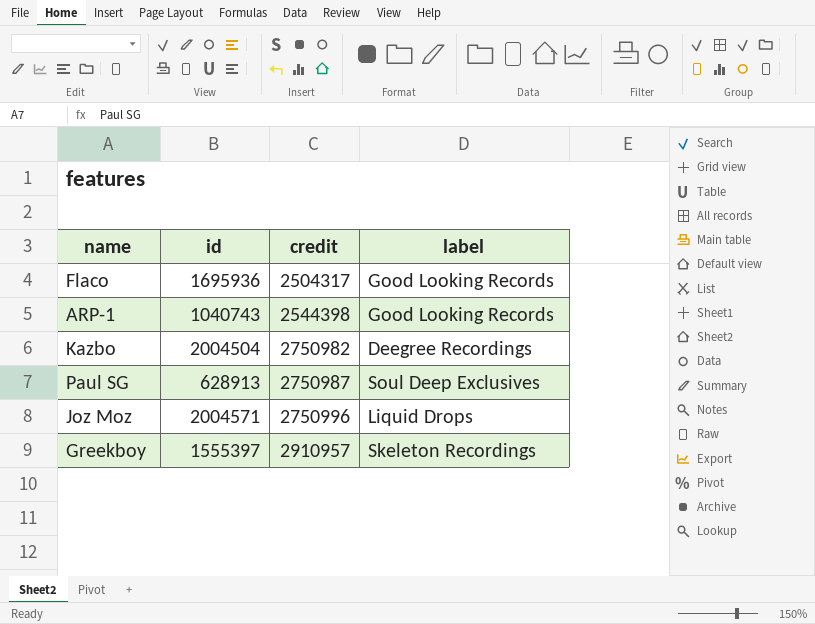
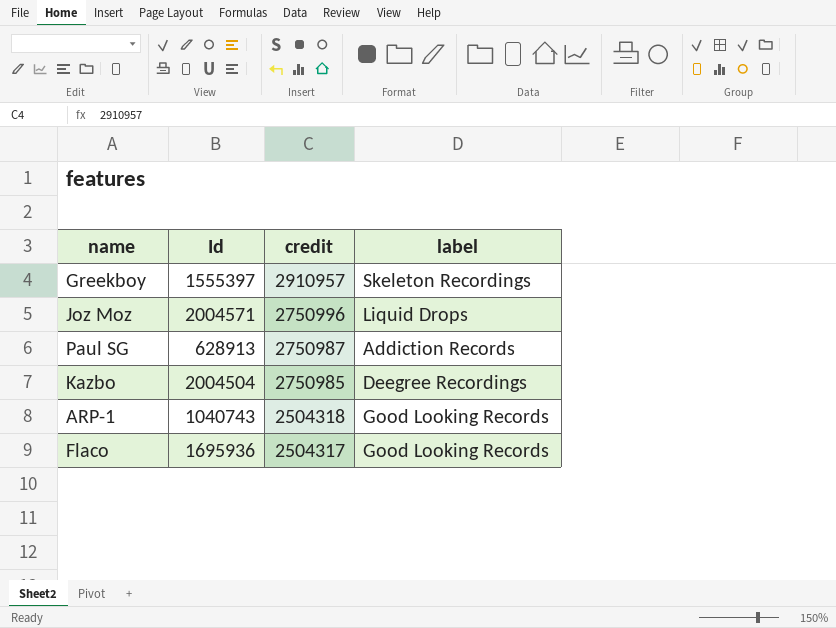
row order: credit ascending -> credit descending
column name: id -> Id
Paul SG | label: Soul Deep Exclusives -> Addiction Records
Kazbo | credit: 2750982 -> 2750985
ARP-1 | credit: 2544398 -> 2504318

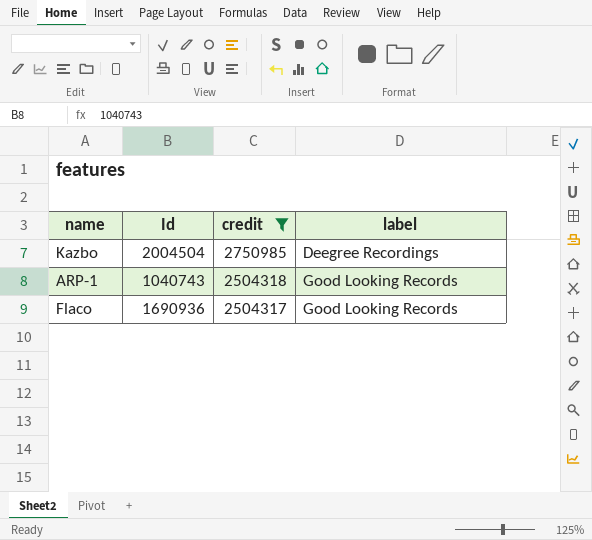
filter: none -> credit <= 2750985
Flaco | Id: 1695936 -> 1690936

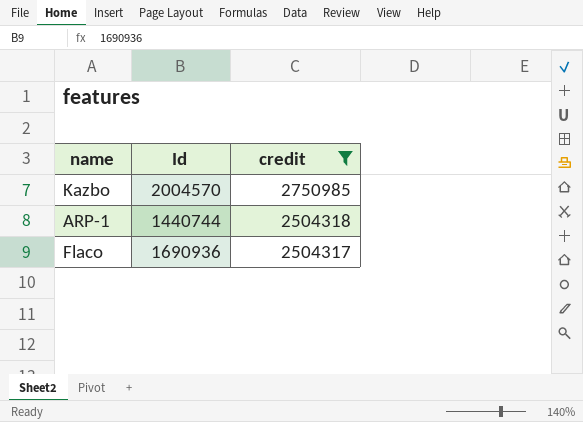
column label | position: 4 -> none
Kazbo | Id: 2004504 -> 2004570
ARP-1 | Id: 1040743 -> 1440744

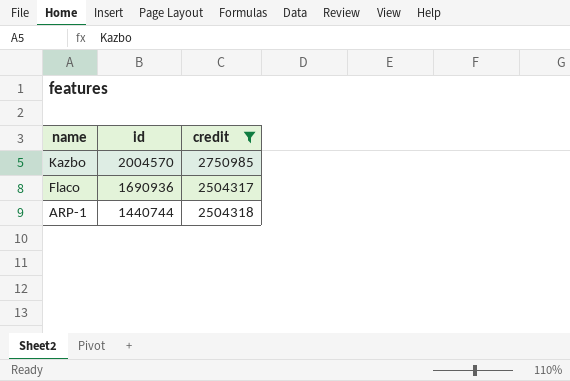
row order: credit descending -> name descending
column name: Id -> id

